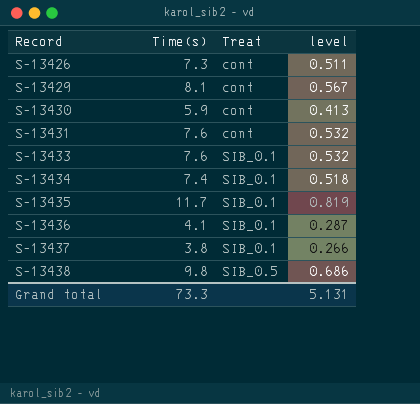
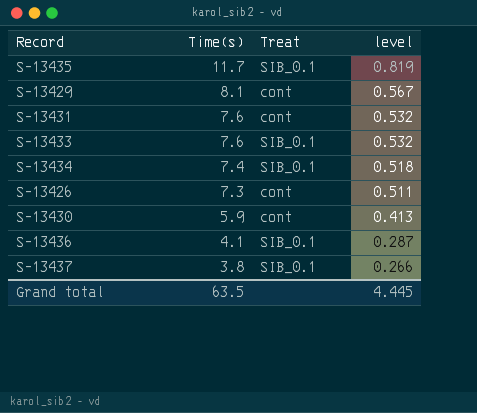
row order: Record ascending -> Time(s) descending
row S-13438: 9.8 | SIB_0.5 | 0.686 -> none
Grand total | Time(s): 73.3 -> 63.5
Grand total | level: 5.131 -> 4.445

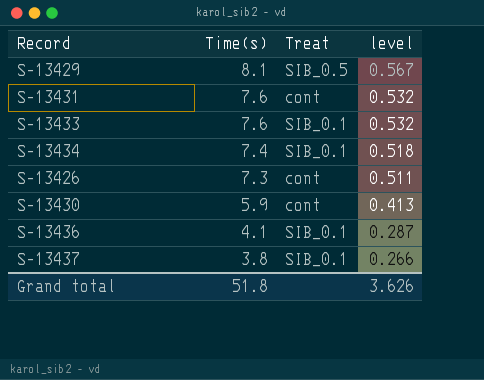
row S-13435: 11.7 | SIB_0.1 | 0.819 -> none
S-13429 | Treat: cont -> SIB_0.5
Grand total | Time(s): 63.5 -> 51.8
Grand total | level: 4.445 -> 3.626

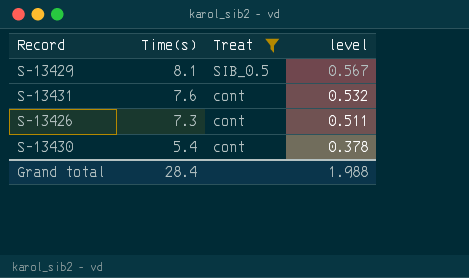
filter: none -> Treat != SIB_0.1
S-13430 | Time(s): 5.9 -> 5.4
S-13430 | level: 0.413 -> 0.378
Grand total | Time(s): 51.8 -> 28.4
Grand total | level: 3.626 -> 1.988

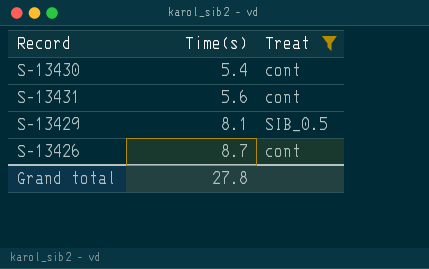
row order: Time(s) descending -> Time(s) ascending
column level | formula: [Time(s)] * 0.07 -> none
S-13431 | Time(s): 7.6 -> 5.6
S-13426 | Time(s): 7.3 -> 8.7
Grand total | Time(s): 28.4 -> 27.8

